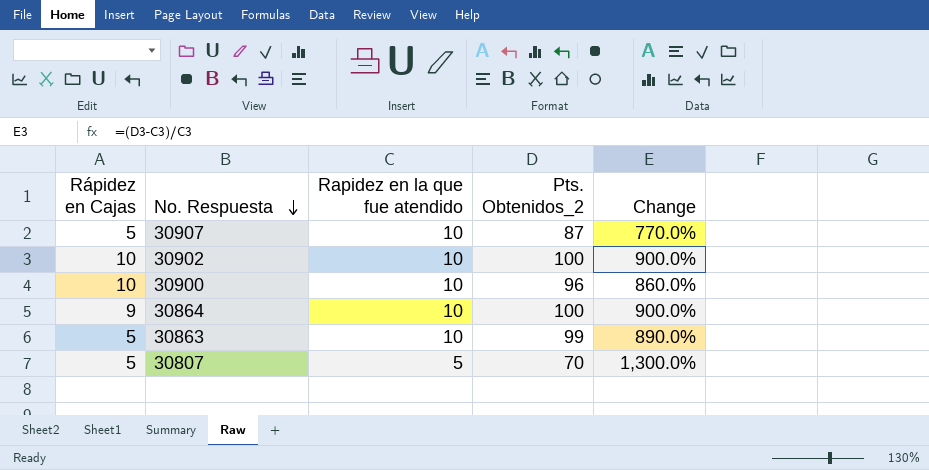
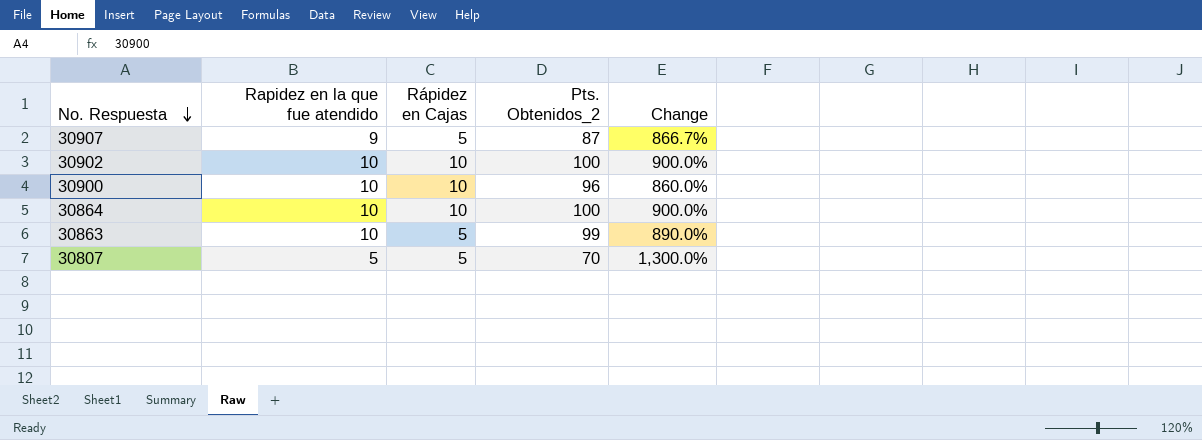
column Rápidez en Cajas | position: 1 -> 3
30907 | Rapidez en la que fue atendido: 10 -> 9
30907 | Change: 770.0% -> 866.7%
30864 | Rápidez en Cajas: 9 -> 10

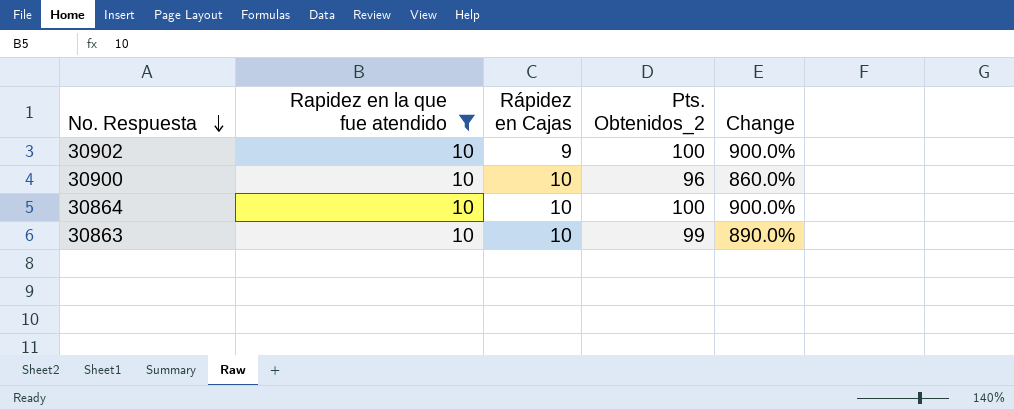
filter: none -> Rapidez en la que fue atendido = 10
30902 | Rápidez en Cajas: 10 -> 9
30863 | Rápidez en Cajas: 5 -> 10

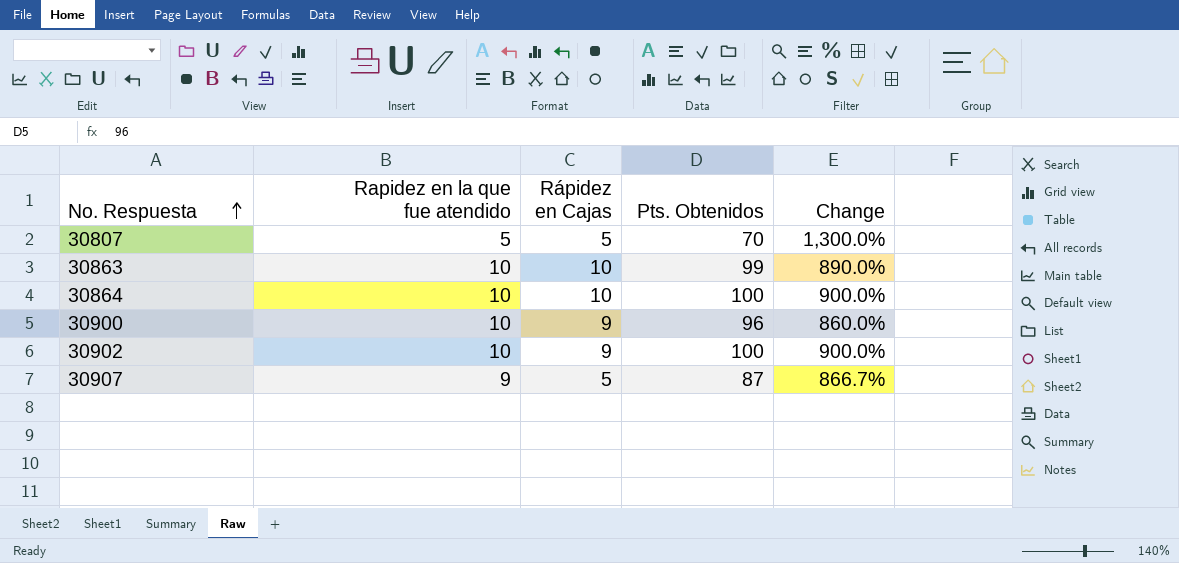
filter: Rapidez en la que fue atendido = 10 -> none
row order: No. Respuesta descending -> No. Respuesta ascending
column name: Pts. Obtenidos_2 -> Pts. Obtenidos
30900 | Rápidez en Cajas: 10 -> 9

